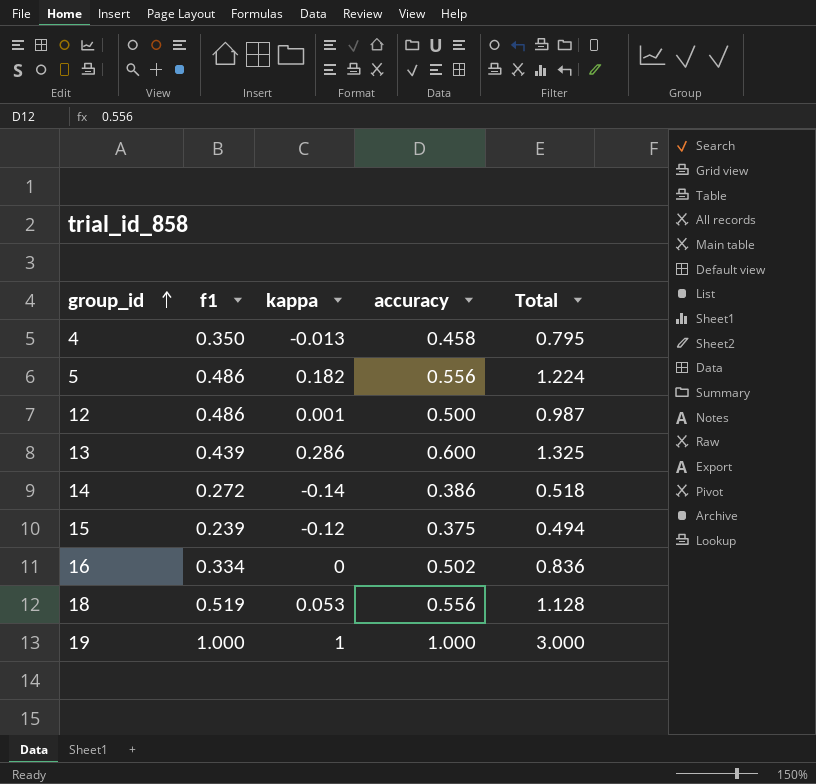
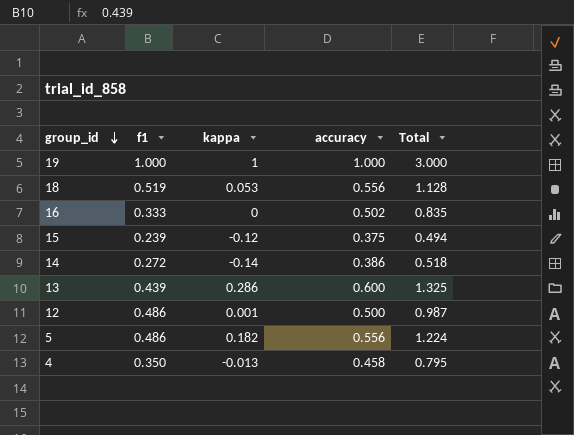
row order: group_id ascending -> group_id descending
16 | f1: 0.334 -> 0.333
16 | Total: 0.836 -> 0.835

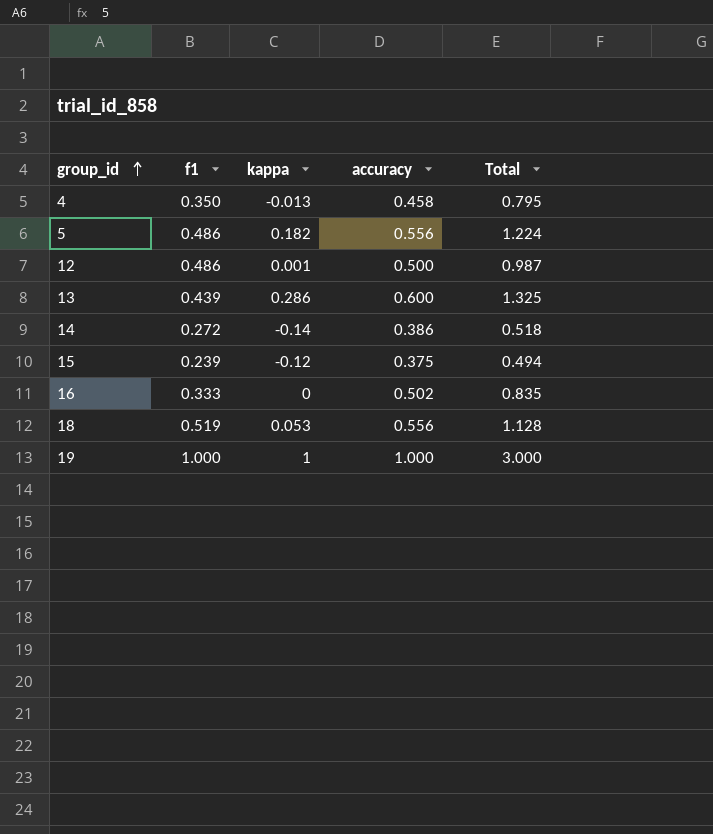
row order: group_id descending -> group_id ascending

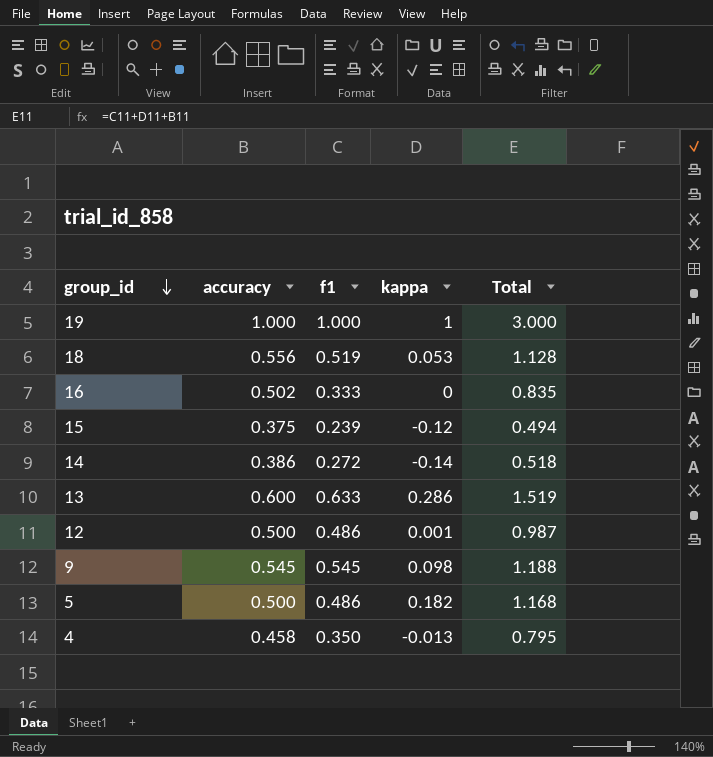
row order: group_id ascending -> group_id descending
column accuracy | position: 4 -> 2
13 | f1: 0.439 -> 0.633
13 | Total: 1.325 -> 1.519
row 9: none -> 0.545 | 0.545 | 0.098 | 1.188
5 | accuracy: 0.556 -> 0.500
5 | Total: 1.224 -> 1.168

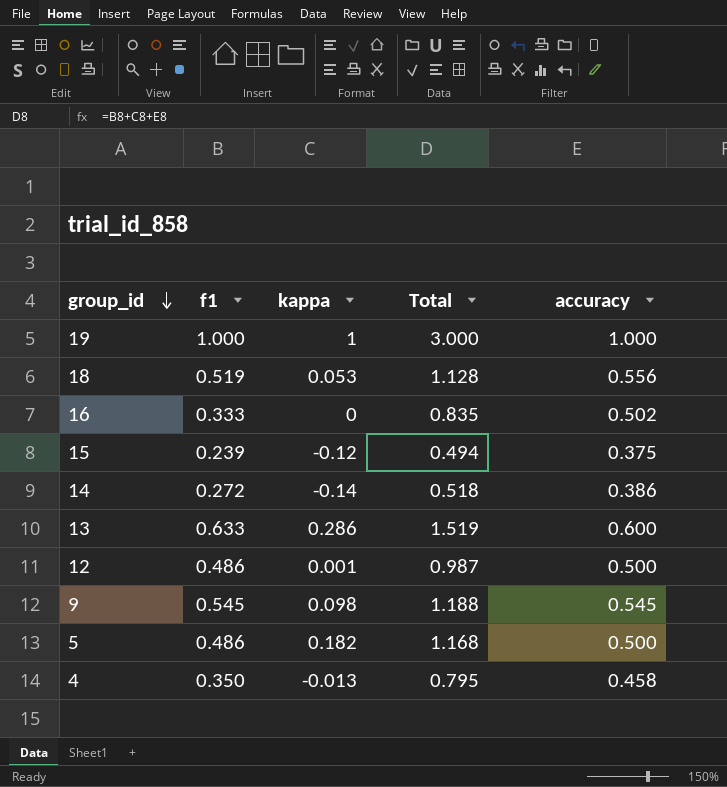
column accuracy | position: 2 -> 5

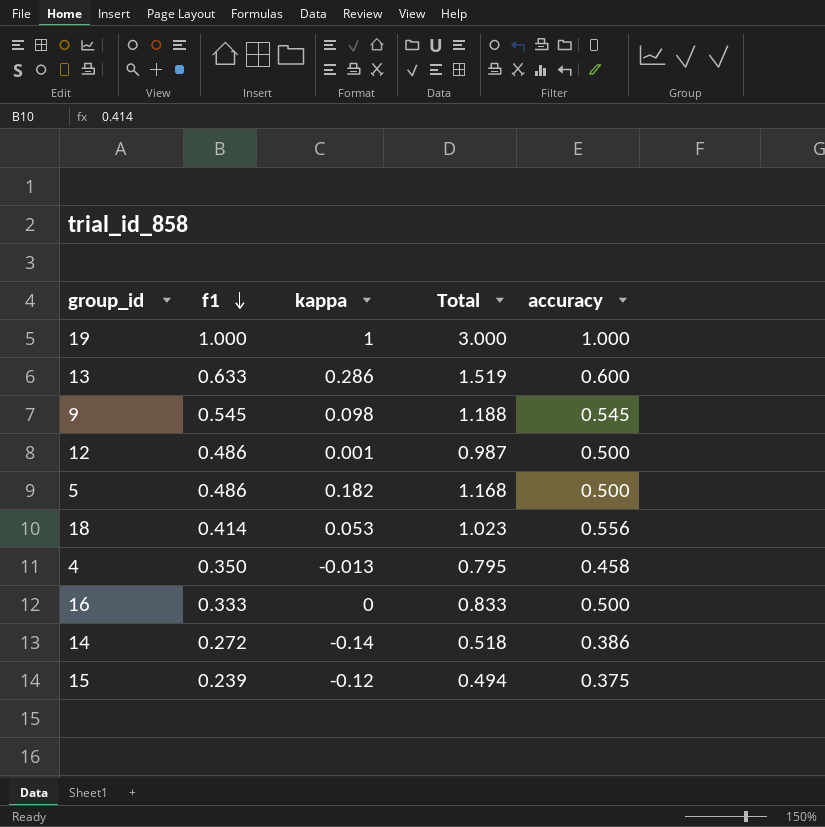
row order: group_id descending -> f1 descending
18 | f1: 0.519 -> 0.414
18 | Total: 1.128 -> 1.023
16 | Total: 0.835 -> 0.833
16 | accuracy: 0.502 -> 0.500

